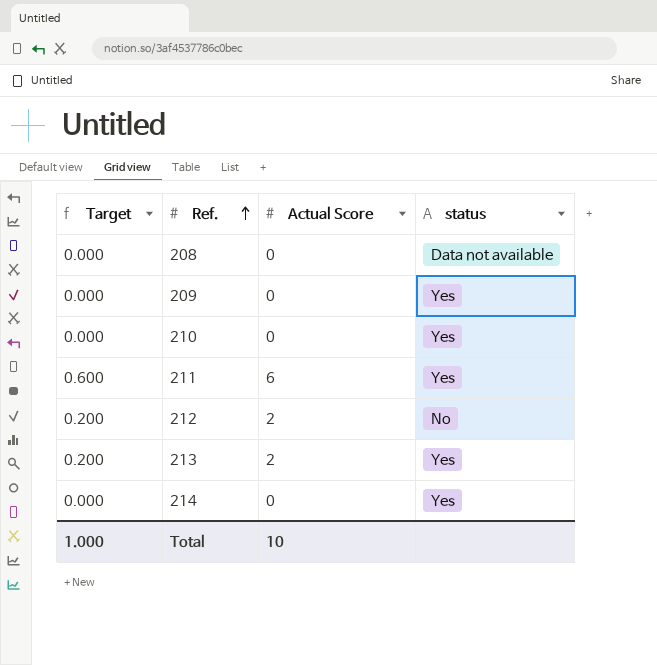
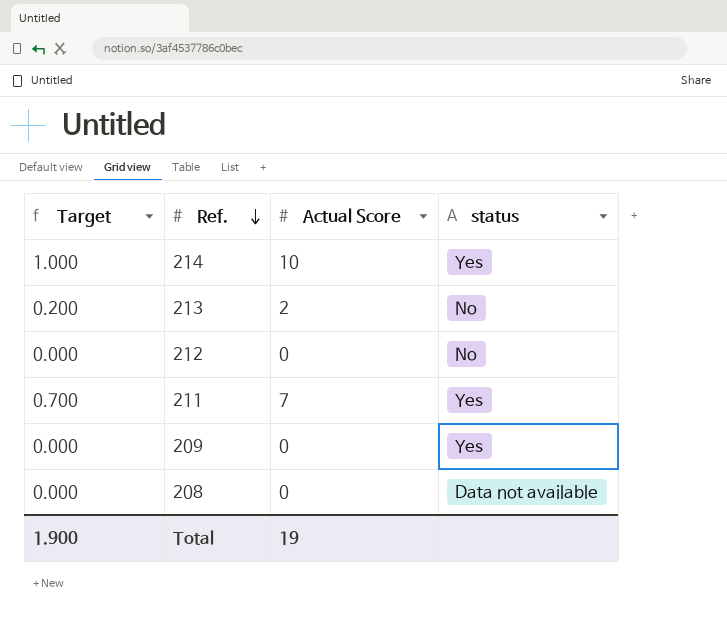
row order: Ref. ascending -> Ref. descending
row 210: 0.000 | 0 | Yes -> none
214 | Target: 0.000 -> 1.000
214 | Actual Score: 0 -> 10
213 | status: Yes -> No
212 | Target: 0.200 -> 0.000
212 | Actual Score: 2 -> 0
211 | Target: 0.600 -> 0.700
211 | Actual Score: 6 -> 7
Total | Target: 1.000 -> 1.900
Total | Actual Score: 10 -> 19

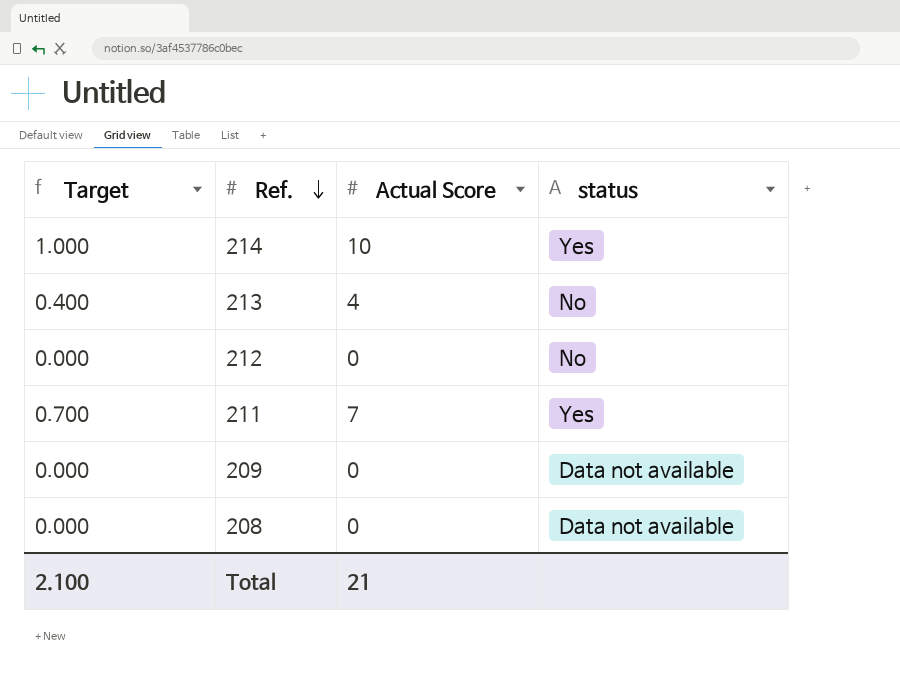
213 | Target: 0.200 -> 0.400
213 | Actual Score: 2 -> 4
209 | status: Yes -> Data not available
Total | Target: 1.900 -> 2.100
Total | Actual Score: 19 -> 21

